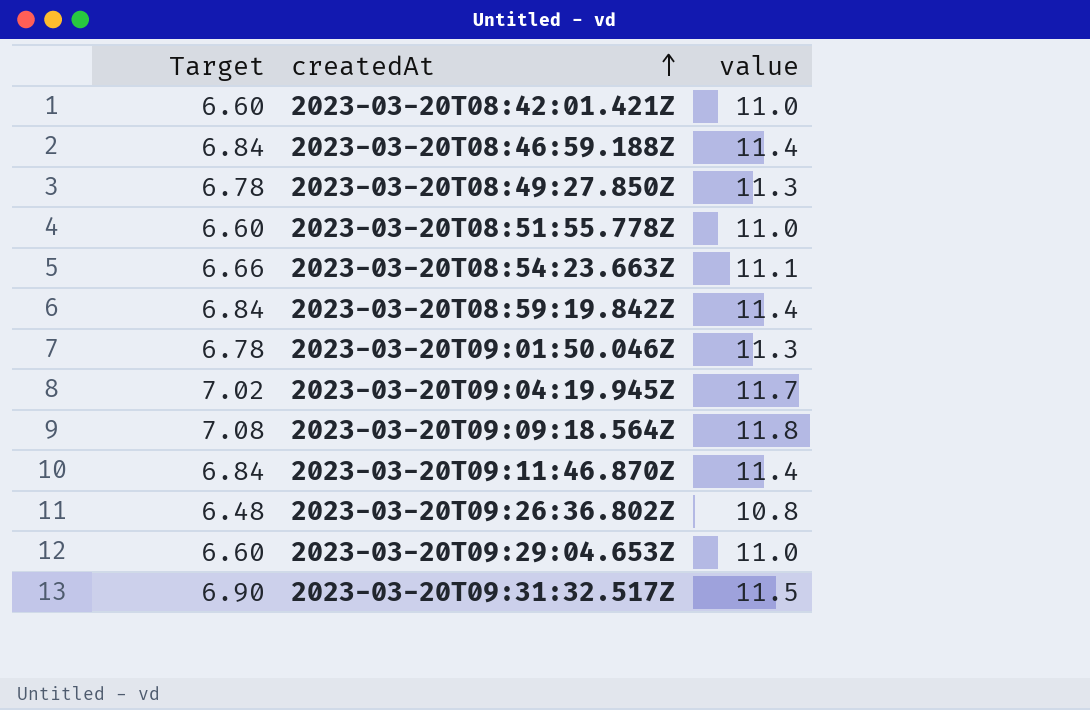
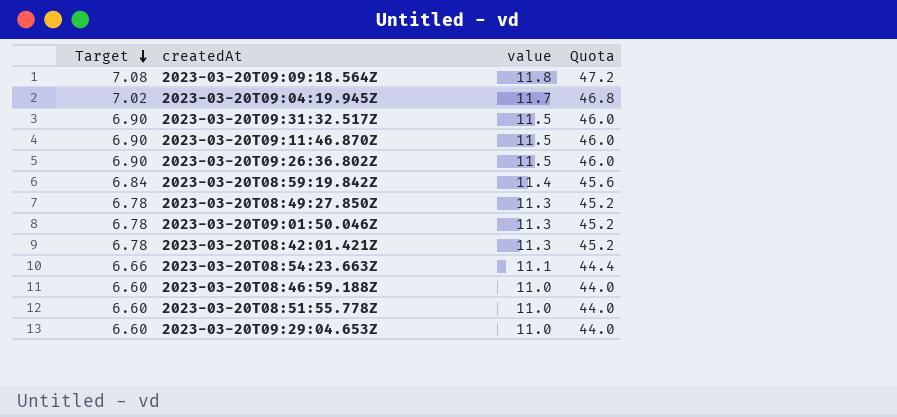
row order: createdAt ascending -> Target descending
column Quota | formula: none -> [value] * 4
2023-03-20T09:11:46.870Z | Target: 6.84 -> 6.90
2023-03-20T09:11:46.870Z | value: 11.4 -> 11.5
2023-03-20T09:26:36.802Z | Target: 6.48 -> 6.90
2023-03-20T09:26:36.802Z | value: 10.8 -> 11.5
2023-03-20T08:42:01.421Z | Target: 6.60 -> 6.78
2023-03-20T08:42:01.421Z | value: 11.0 -> 11.3
2023-03-20T08:46:59.188Z | Target: 6.84 -> 6.60
2023-03-20T08:46:59.188Z | value: 11.4 -> 11.0

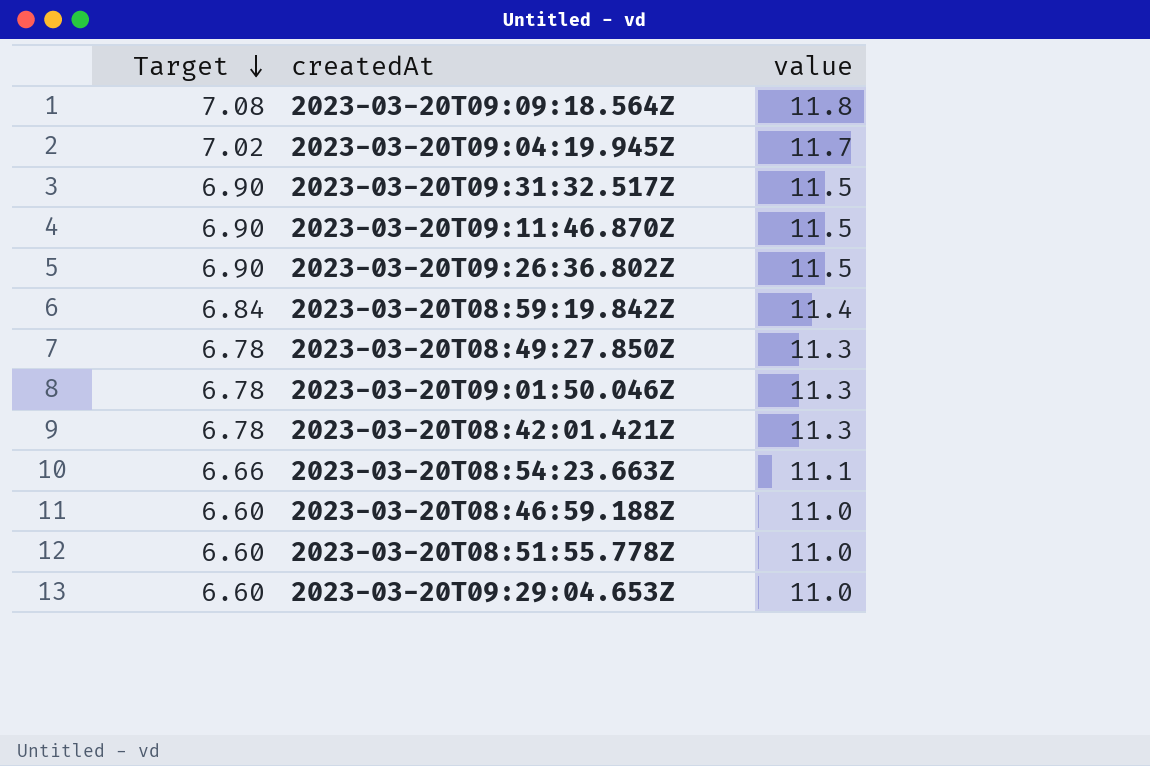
column Quota | formula: [value] * 4 -> none

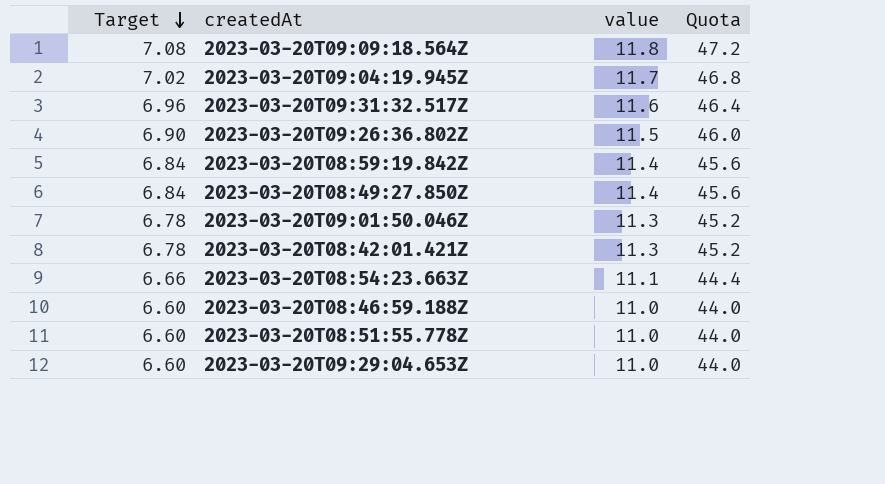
column Quota | formula: none -> [value] * 4
row 2023-03-20T09:11:46.870Z: 6.90 | 11.5 -> none
2023-03-20T09:31:32.517Z | Target: 6.90 -> 6.96
2023-03-20T09:31:32.517Z | value: 11.5 -> 11.6
2023-03-20T08:49:27.850Z | Target: 6.78 -> 6.84
2023-03-20T08:49:27.850Z | value: 11.3 -> 11.4

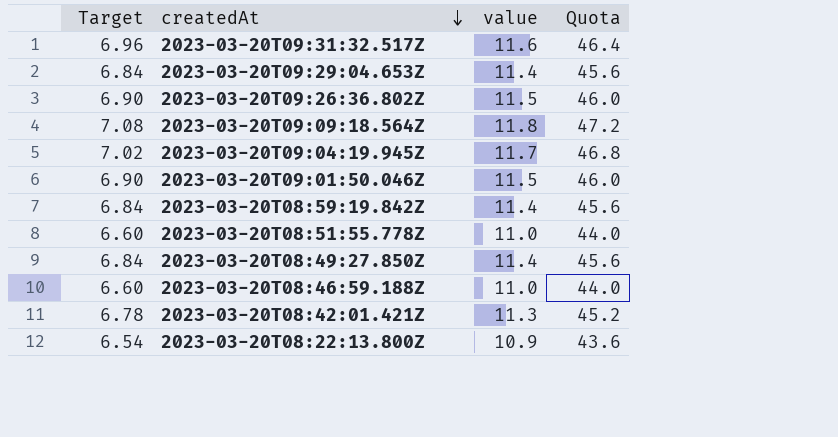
row order: Target descending -> createdAt descending
row 2023-03-20T08:54:23.663Z: 6.66 | 11.1 | 44.4 -> none
2023-03-20T09:29:04.653Z | Target: 6.60 -> 6.84
2023-03-20T09:29:04.653Z | value: 11.0 -> 11.4
2023-03-20T09:29:04.653Z | Quota: 44.0 -> 45.6
2023-03-20T09:01:50.046Z | Target: 6.78 -> 6.90
2023-03-20T09:01:50.046Z | value: 11.3 -> 11.5
2023-03-20T09:01:50.046Z | Quota: 45.2 -> 46.0
row 2023-03-20T08:22:13.800Z: none -> 6.54 | 10.9 | 43.6

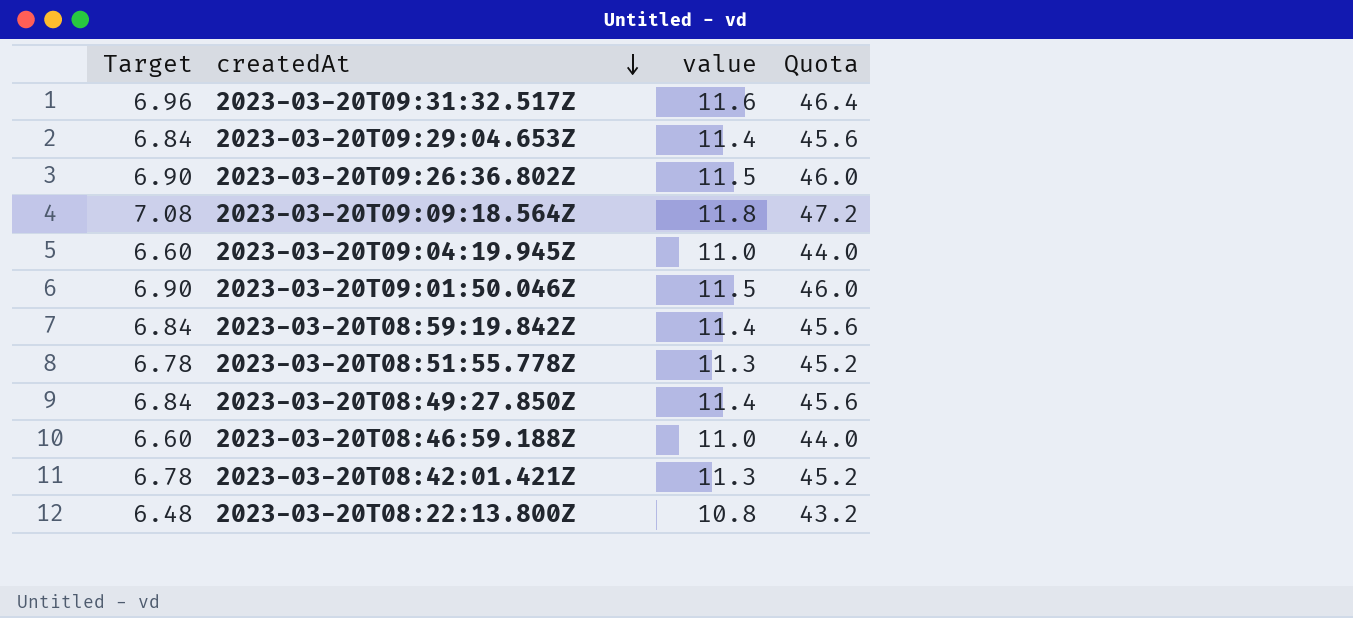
2023-03-20T09:04:19.945Z | Target: 7.02 -> 6.60
2023-03-20T09:04:19.945Z | value: 11.7 -> 11.0
2023-03-20T09:04:19.945Z | Quota: 46.8 -> 44.0
2023-03-20T08:51:55.778Z | Target: 6.60 -> 6.78
2023-03-20T08:51:55.778Z | value: 11.0 -> 11.3
2023-03-20T08:51:55.778Z | Quota: 44.0 -> 45.2
2023-03-20T08:22:13.800Z | Target: 6.54 -> 6.48
2023-03-20T08:22:13.800Z | value: 10.9 -> 10.8
2023-03-20T08:22:13.800Z | Quota: 43.6 -> 43.2

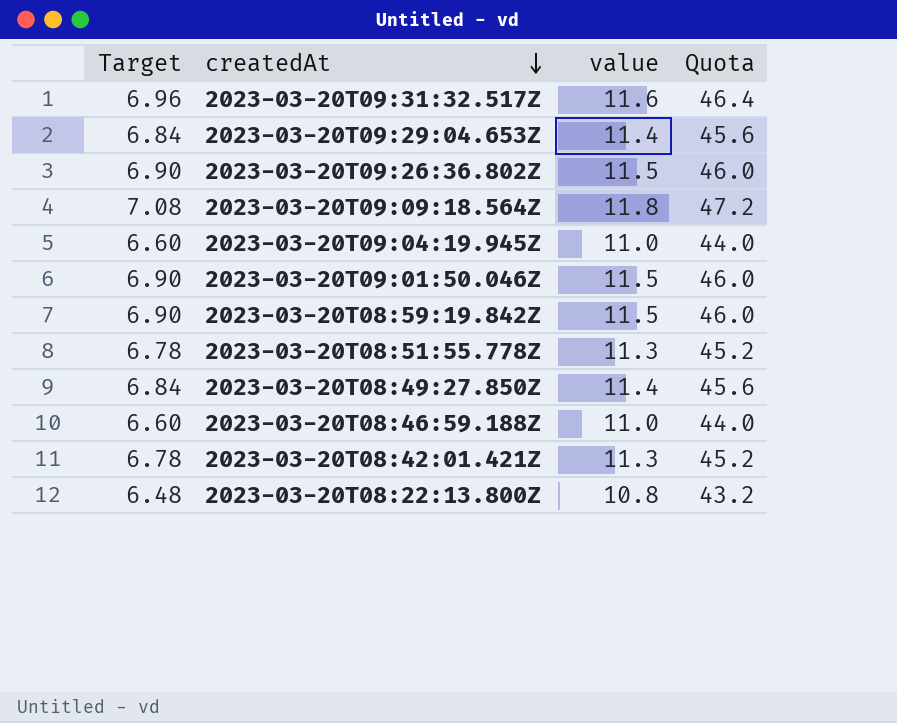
2023-03-20T08:59:19.842Z | Target: 6.84 -> 6.90
2023-03-20T08:59:19.842Z | value: 11.4 -> 11.5
2023-03-20T08:59:19.842Z | Quota: 45.6 -> 46.0

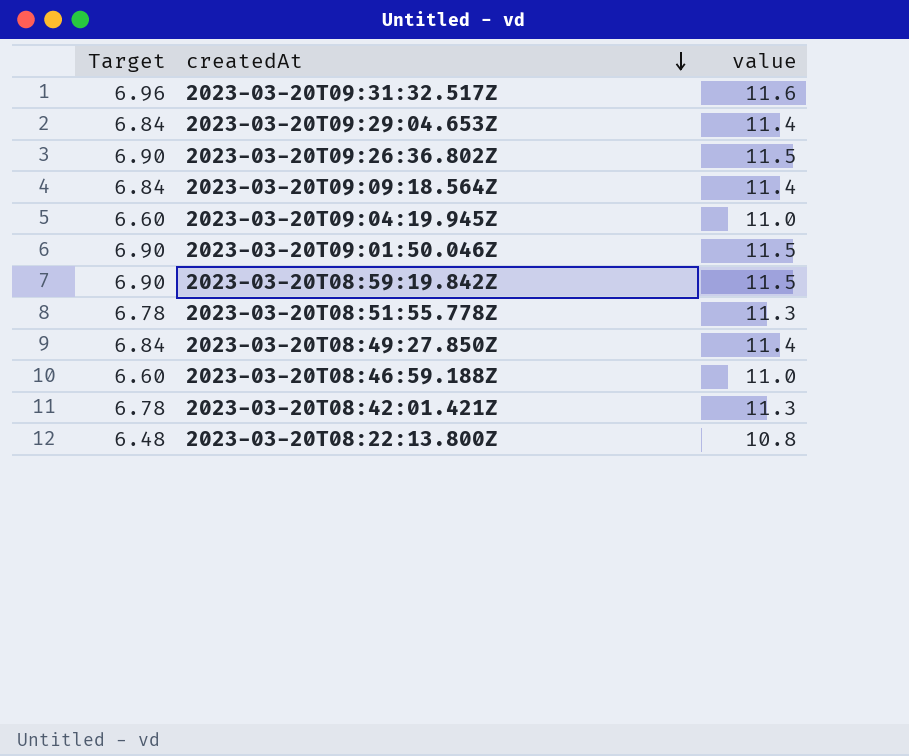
column Quota | formula: [value] * 4 -> none
2023-03-20T09:09:18.564Z | Target: 7.08 -> 6.84
2023-03-20T09:09:18.564Z | value: 11.8 -> 11.4

